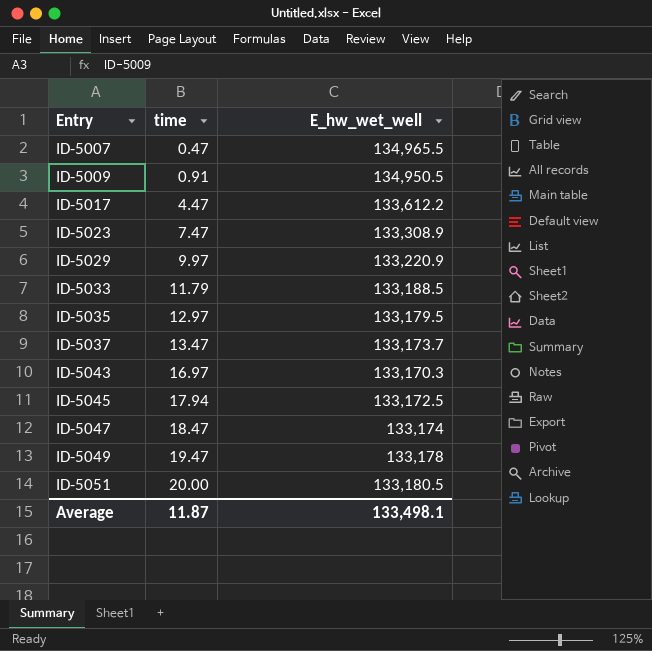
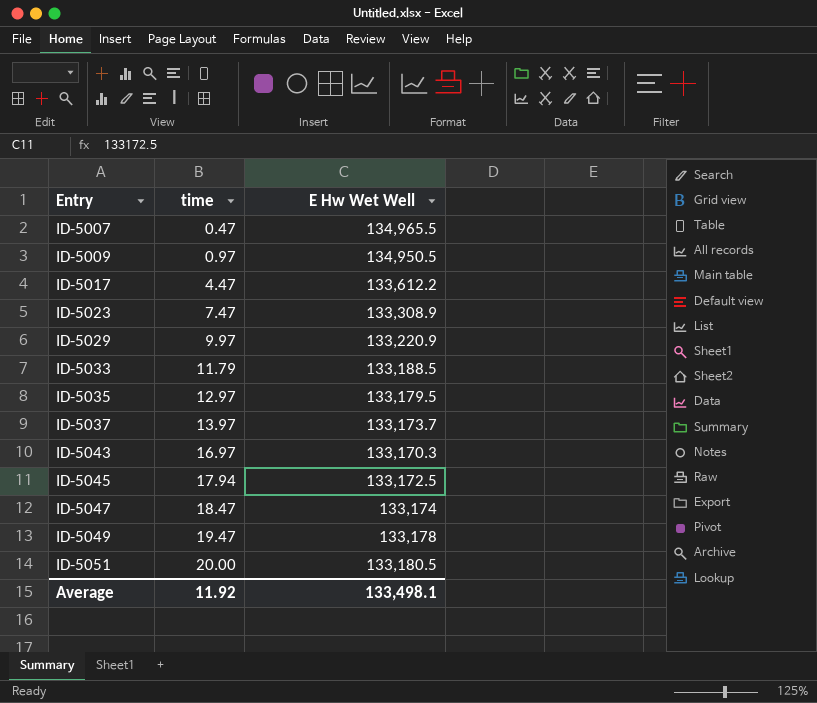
column name: E_hw_wet_well -> E Hw Wet Well
ID-5009 | time: 0.91 -> 0.97
ID-5037 | time: 13.47 -> 13.97
Average | time: 11.87 -> 11.92

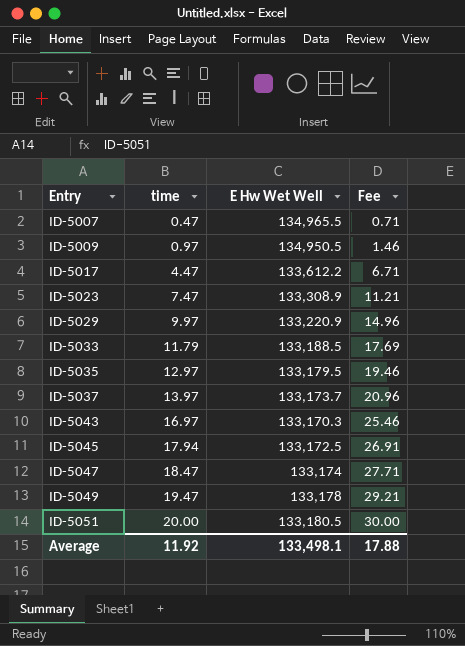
column Fee | formula: none -> [time] * 1.5

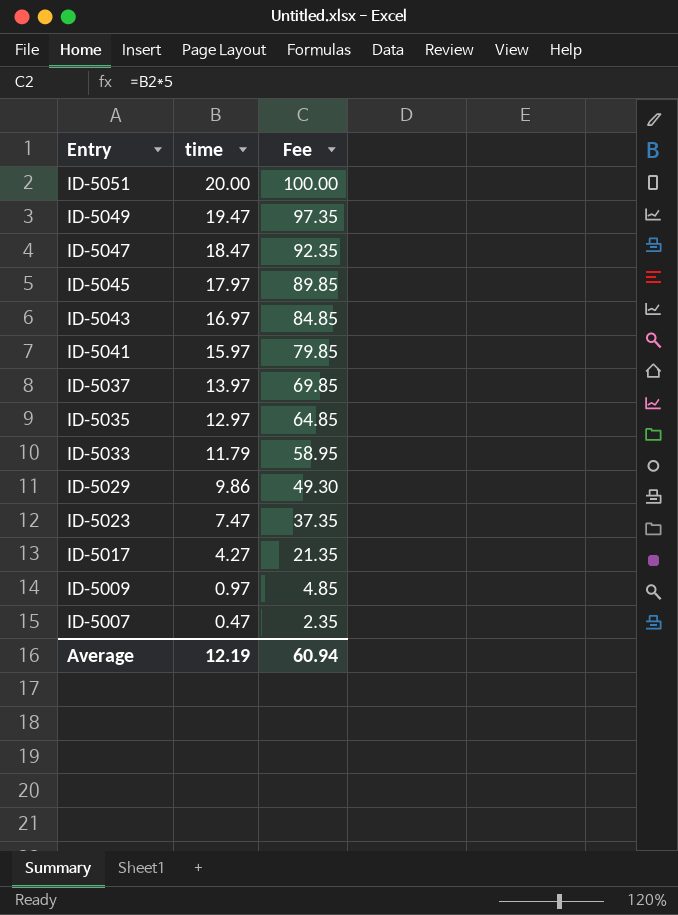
row order: Entry ascending -> Entry descending
column E Hw Wet Well | position: 3 -> none
column Fee | formula: [time] * 1.5 -> [time] * 5
ID-5045 | time: 17.94 -> 17.97
row ID-5041: none -> 15.97 | 79.85
ID-5029 | time: 9.97 -> 9.86
ID-5017 | time: 4.47 -> 4.27
Average | time: 11.92 -> 12.19
Average | Fee: 17.88 -> 60.94

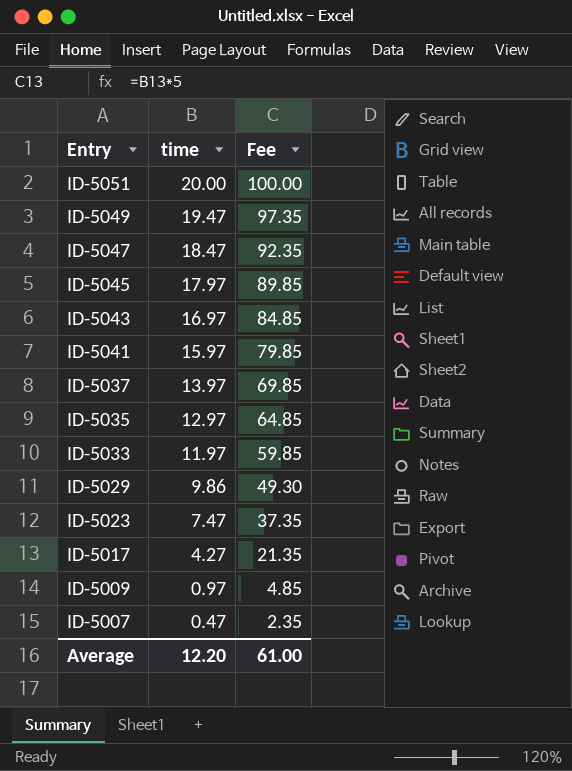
ID-5033 | time: 11.79 -> 11.97
ID-5033 | Fee: 58.95 -> 59.85
Average | time: 12.19 -> 12.20
Average | Fee: 60.94 -> 61.00

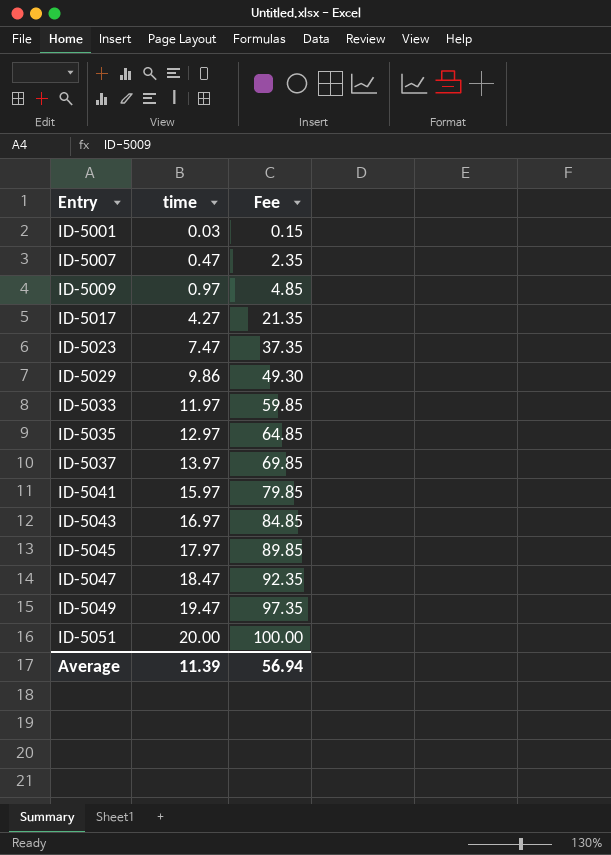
row order: Entry descending -> Entry ascending
row ID-5001: none -> 0.03 | 0.15
Average | time: 12.20 -> 11.39
Average | Fee: 61.00 -> 56.94

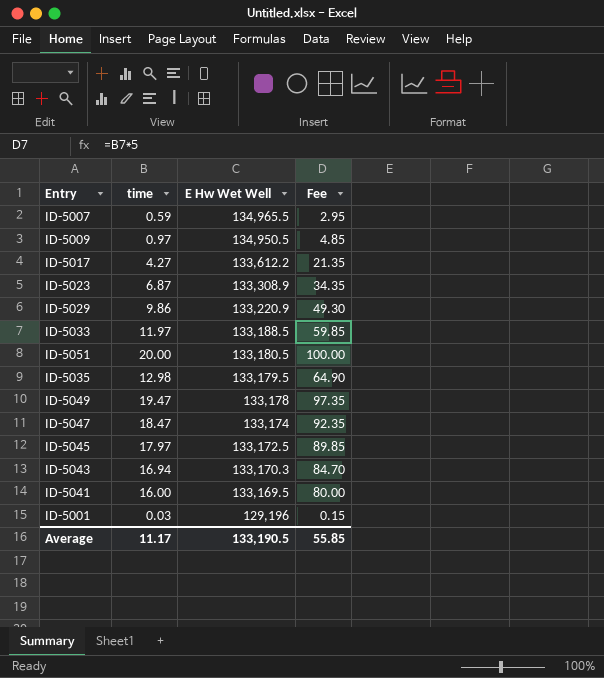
row order: Entry ascending -> E Hw Wet Well descending
column E Hw Wet Well | position: none -> 3
row ID-5037: 13.97 | 69.85 -> none
ID-5007 | time: 0.47 -> 0.59
ID-5007 | Fee: 2.35 -> 2.95
ID-5023 | time: 7.47 -> 6.87
ID-5023 | Fee: 37.35 -> 34.35
ID-5035 | time: 12.97 -> 12.98
ID-5035 | Fee: 64.85 -> 64.90
ID-5043 | time: 16.97 -> 16.94
ID-5043 | Fee: 84.85 -> 84.70
ID-5041 | time: 15.97 -> 16.00
ID-5041 | Fee: 79.85 -> 80.00
Average | time: 11.39 -> 11.17
Average | Fee: 56.94 -> 55.85

